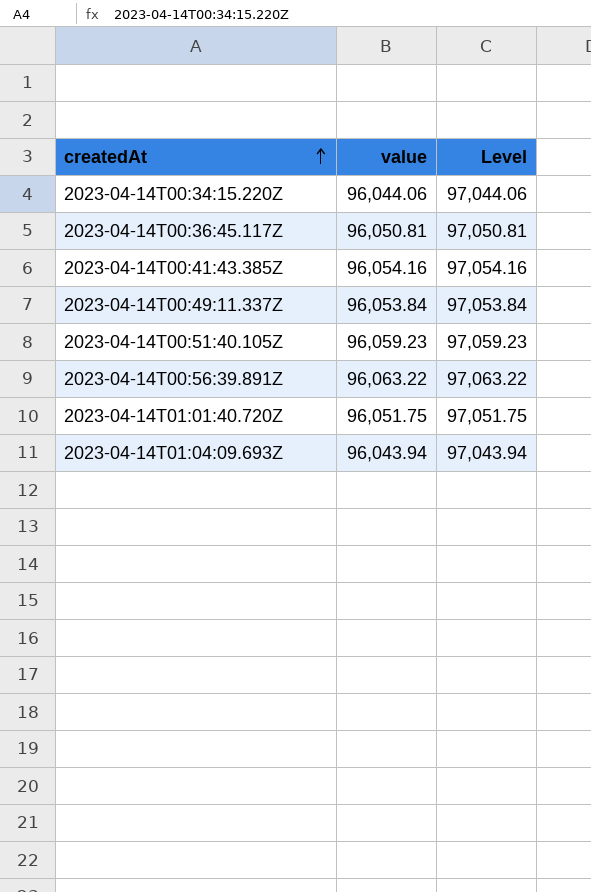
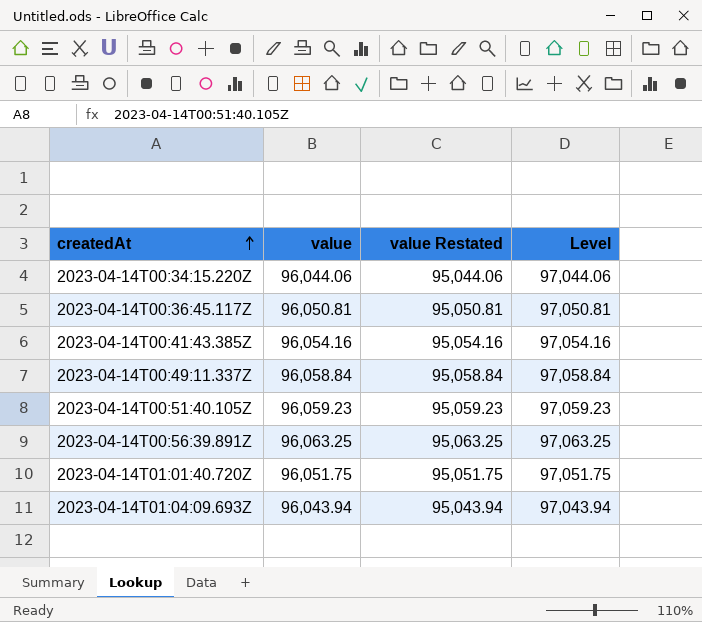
column value Restated | formula: none -> [value] - 1000
2023-04-14T00:49:11.337Z | value: 96,053.84 -> 96,058.84
2023-04-14T00:49:11.337Z | Level: 97,053.84 -> 97,058.84
2023-04-14T00:56:39.891Z | value: 96,063.22 -> 96,063.25
2023-04-14T00:56:39.891Z | Level: 97,063.22 -> 97,063.25

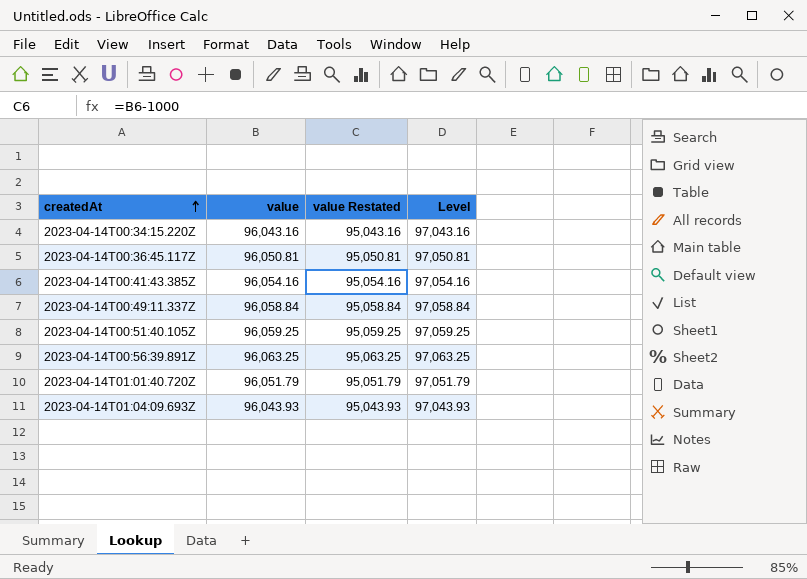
2023-04-14T00:34:15.220Z | value: 96,044.06 -> 96,043.16
2023-04-14T00:34:15.220Z | value Restated: 95,044.06 -> 95,043.16
2023-04-14T00:34:15.220Z | Level: 97,044.06 -> 97,043.16
2023-04-14T00:51:40.105Z | value: 96,059.23 -> 96,059.25
2023-04-14T00:51:40.105Z | value Restated: 95,059.23 -> 95,059.25
2023-04-14T00:51:40.105Z | Level: 97,059.23 -> 97,059.25
2023-04-14T01:01:40.720Z | value: 96,051.75 -> 96,051.79
2023-04-14T01:01:40.720Z | value Restated: 95,051.75 -> 95,051.79
2023-04-14T01:01:40.720Z | Level: 97,051.75 -> 97,051.79
2023-04-14T01:04:09.693Z | value: 96,043.94 -> 96,043.93
2023-04-14T01:04:09.693Z | value Restated: 95,043.94 -> 95,043.93
2023-04-14T01:04:09.693Z | Level: 97,043.94 -> 97,043.93

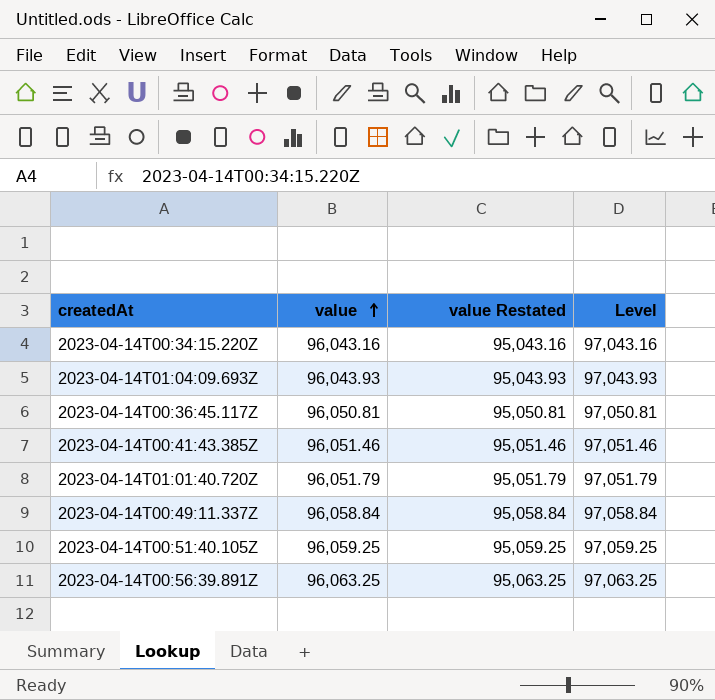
row order: createdAt ascending -> value ascending
2023-04-14T00:41:43.385Z | value: 96,054.16 -> 96,051.46
2023-04-14T00:41:43.385Z | value Restated: 95,054.16 -> 95,051.46
2023-04-14T00:41:43.385Z | Level: 97,054.16 -> 97,051.46

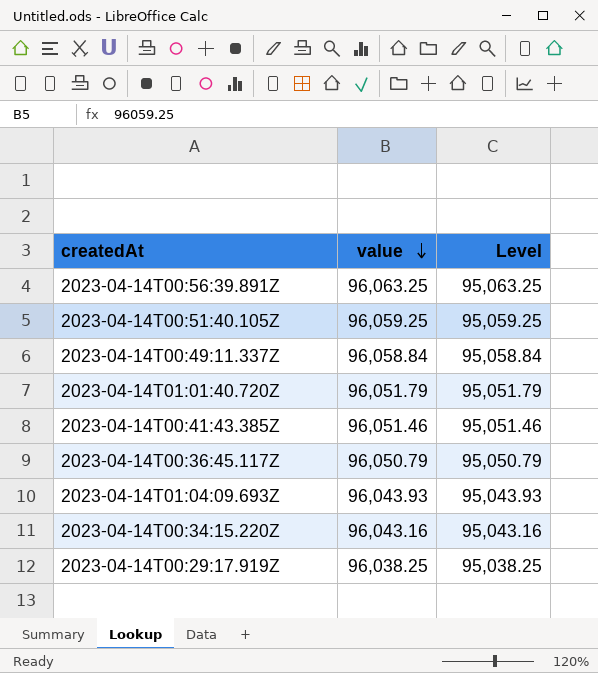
row order: value ascending -> value descending
column value Restated | formula: [value] - 1000 -> none
column Level | formula: [value] + 1000 -> [value] - 1000
2023-04-14T00:36:45.117Z | value: 96,050.81 -> 96,050.79
row 2023-04-14T00:29:17.919Z: none -> 96,038.25 | 95,038.25

